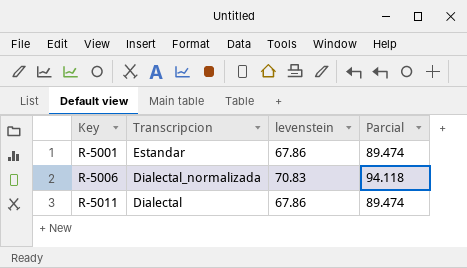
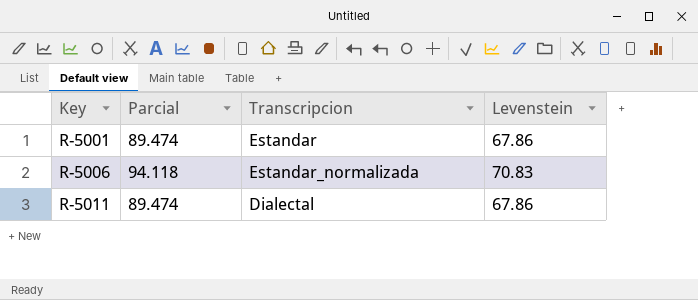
column Parcial | position: 4 -> 2
column name: levenstein -> Levenstein
R-5006 | Transcripcion: Dialectal_normalizada -> Estandar_normalizada

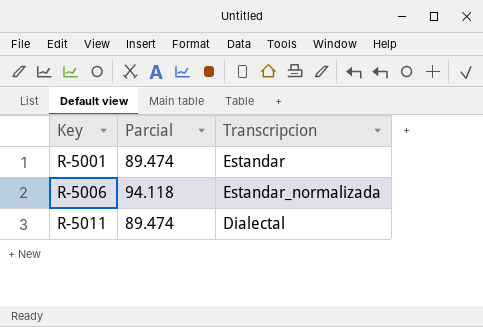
column Levenstein | position: 4 -> none

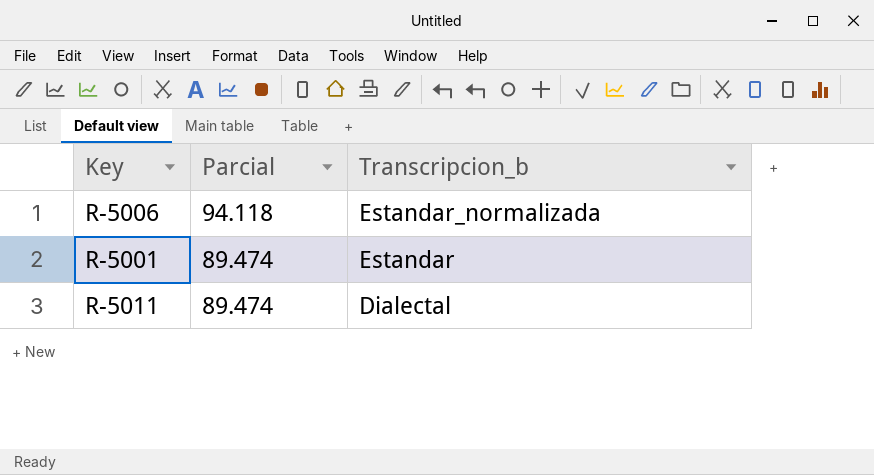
row order: Key ascending -> Parcial descending
column name: Transcripcion -> Transcripcion_b

